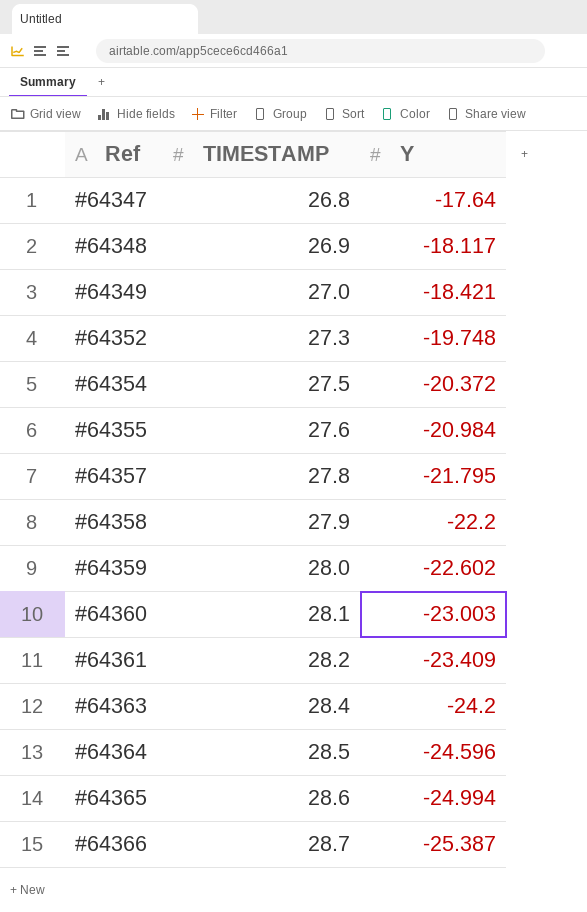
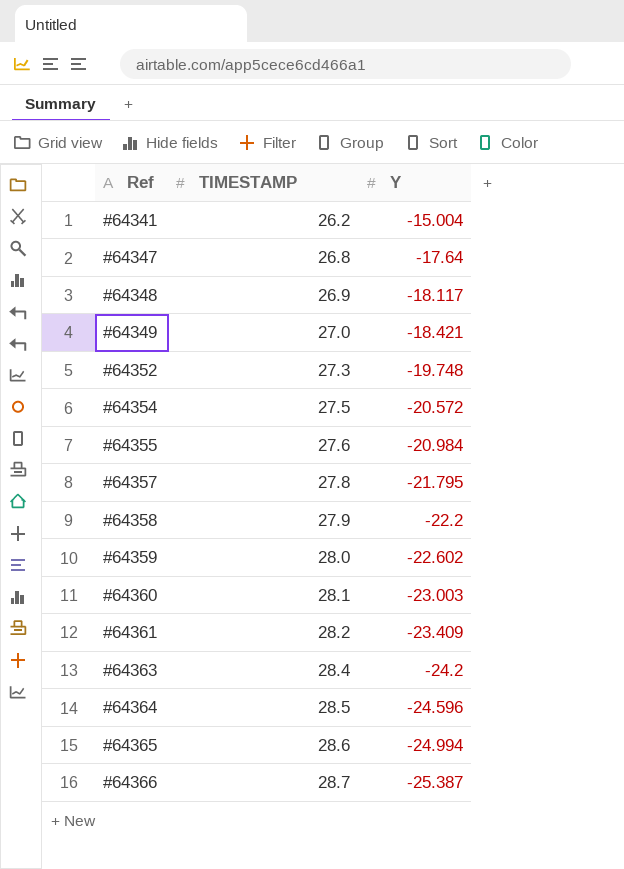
row #64341: none -> 26.2 | -15.004
#64354 | Y: -20.372 -> -20.572

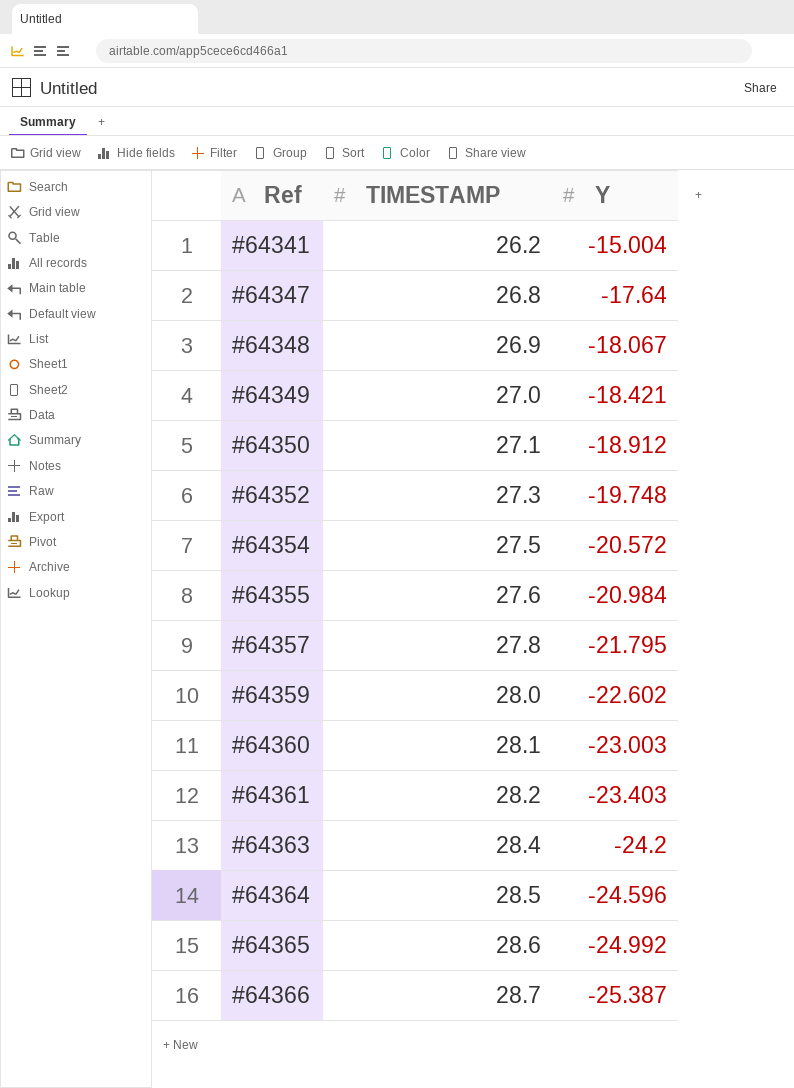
row #64358: 27.9 | -22.2 -> none
#64348 | Y: -18.117 -> -18.067
row #64350: none -> 27.1 | -18.912
#64361 | Y: -23.409 -> -23.403
#64365 | Y: -24.994 -> -24.992

